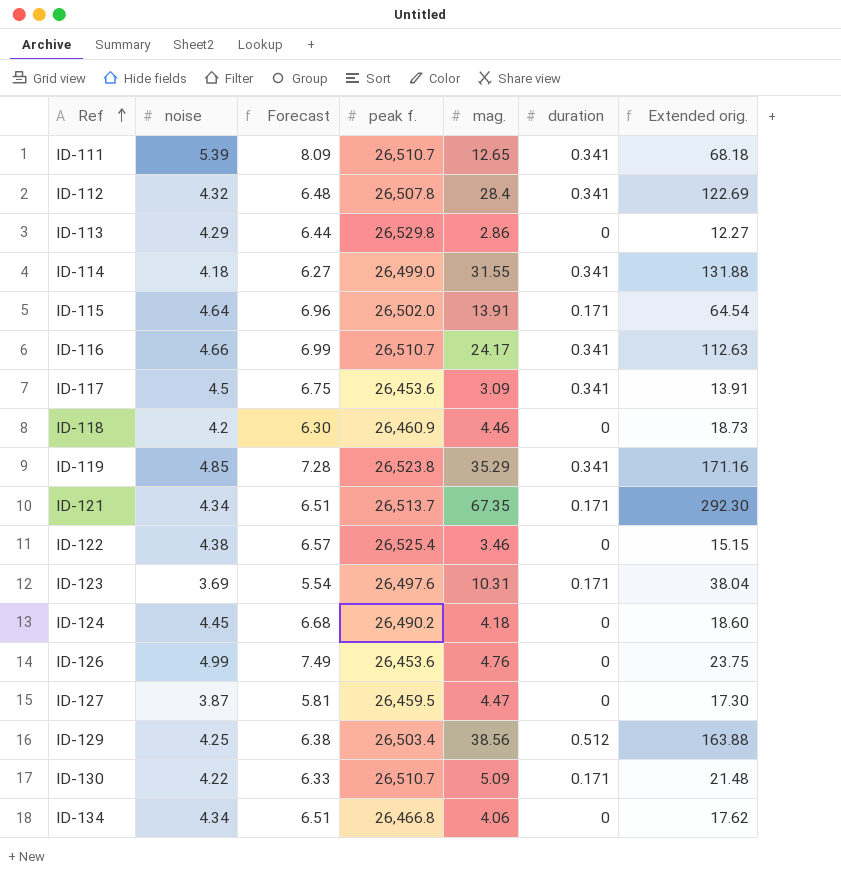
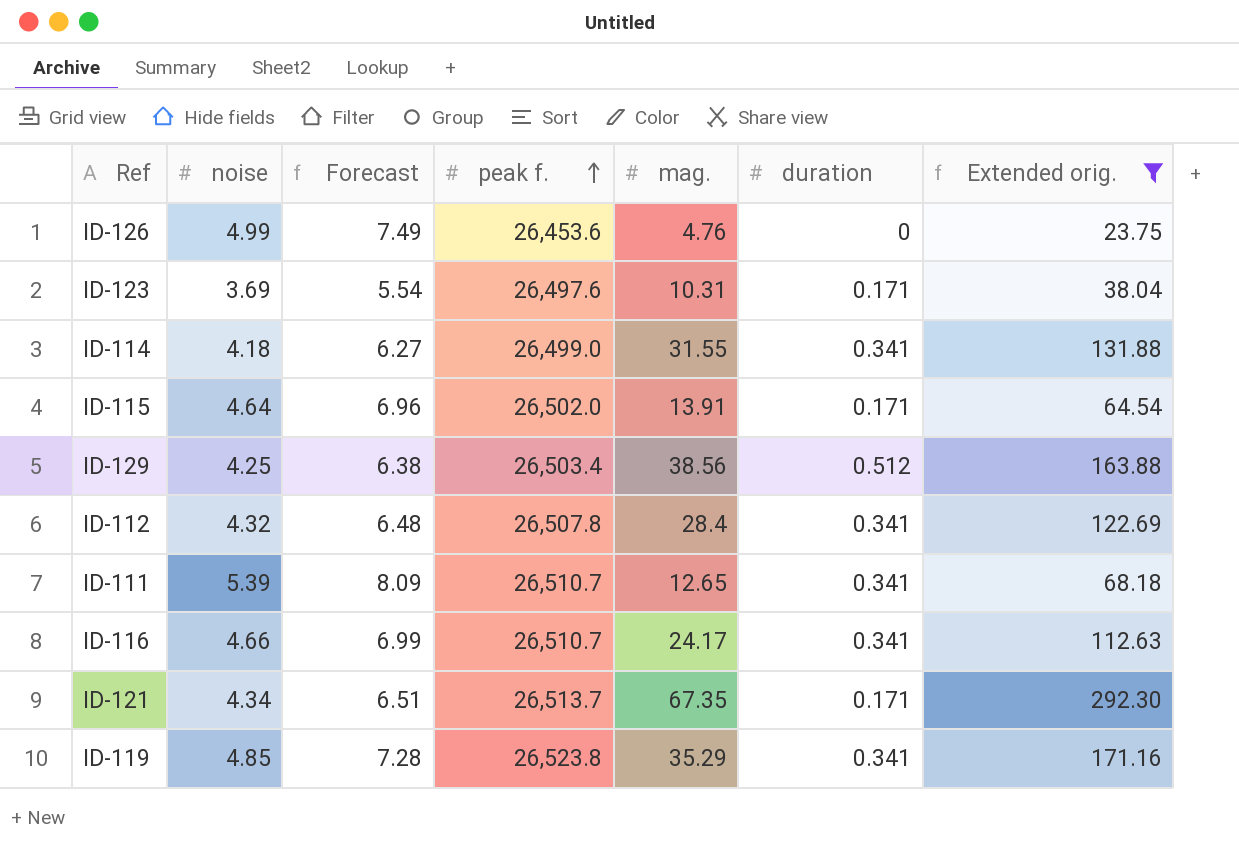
filter: none -> Extended orig. >= 23.75
row order: Ref ascending -> peak f. ascending

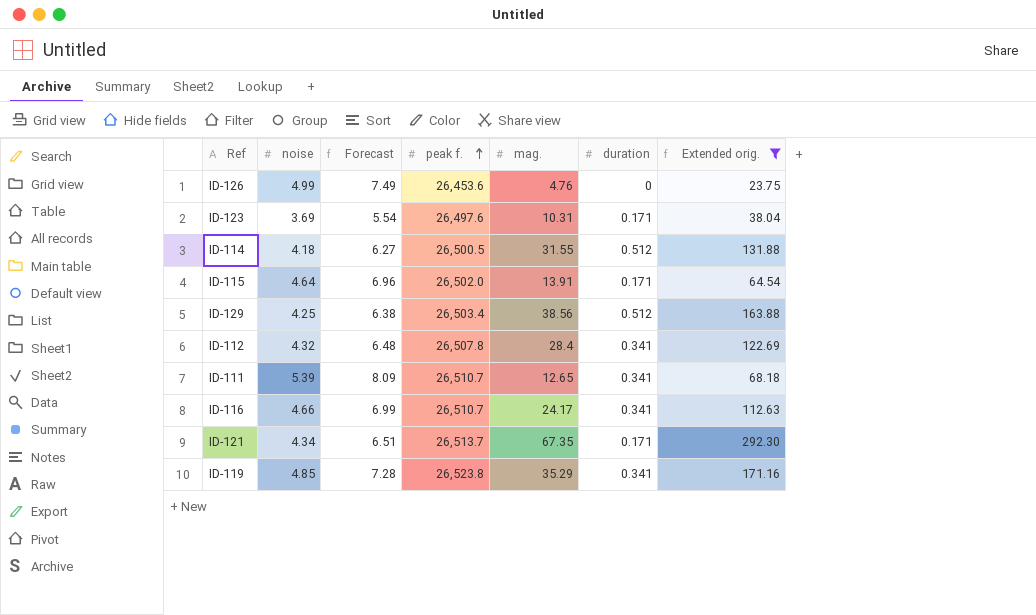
ID-114 | peak f.: 26,499.0 -> 26,500.5
ID-114 | duration: 0.341 -> 0.512

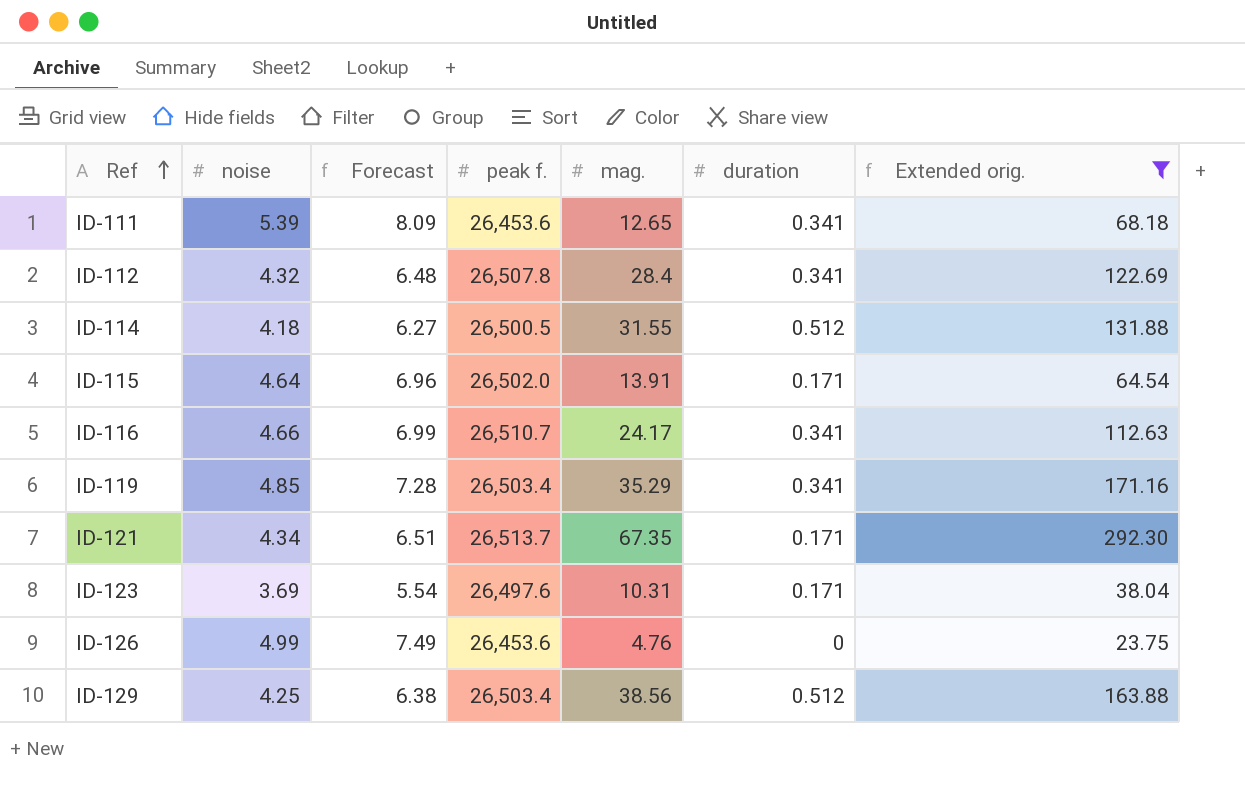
row order: peak f. ascending -> Ref ascending
ID-111 | peak f.: 26,510.7 -> 26,453.6
ID-119 | peak f.: 26,523.8 -> 26,503.4

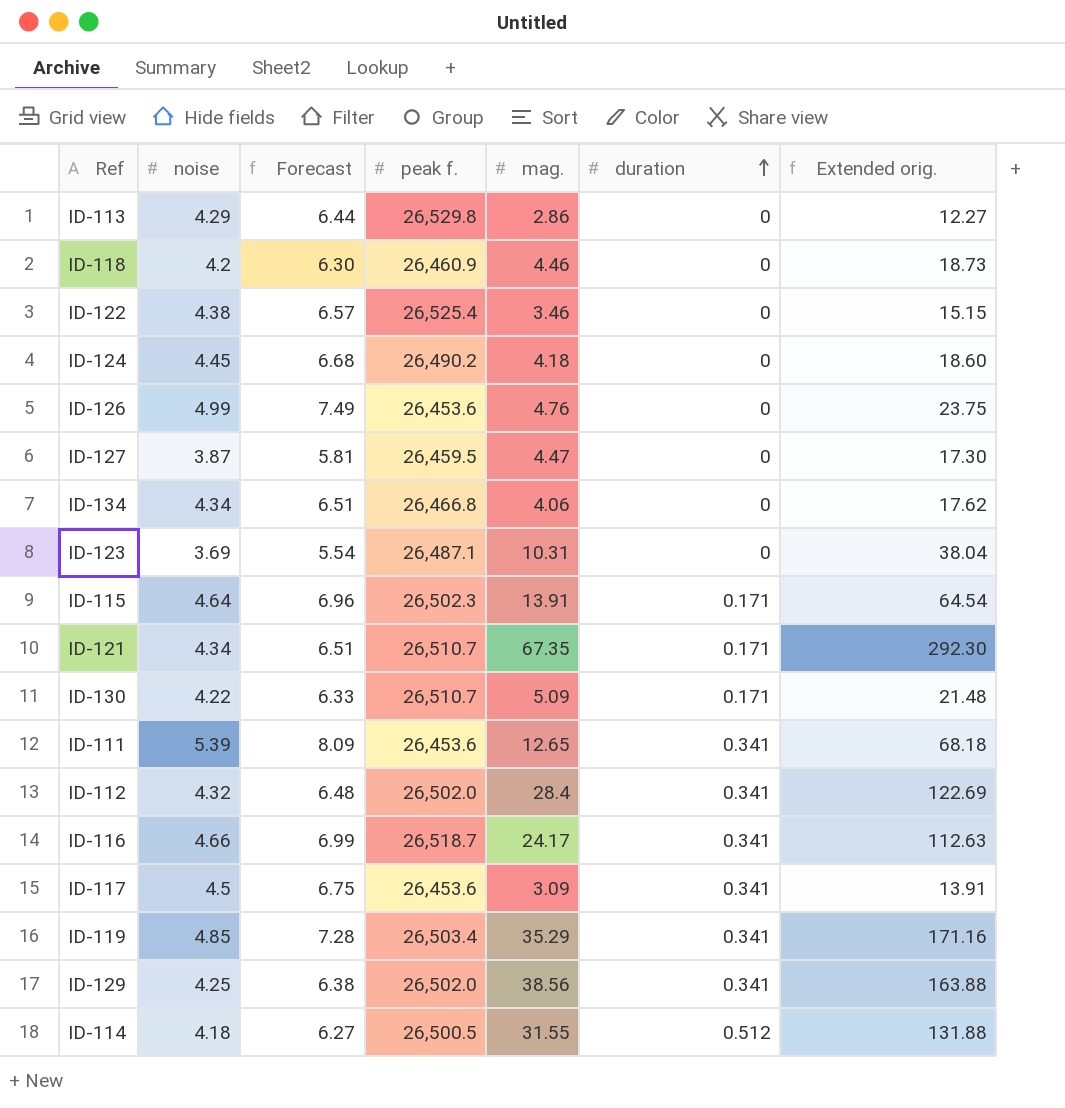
filter: Extended orig. >= 23.75 -> none
row order: Ref ascending -> duration ascending
ID-123 | peak f.: 26,497.6 -> 26,487.1
ID-123 | duration: 0.171 -> 0
ID-115 | peak f.: 26,502.0 -> 26,502.3
ID-121 | peak f.: 26,513.7 -> 26,510.7
ID-112 | peak f.: 26,507.8 -> 26,502.0
ID-116 | peak f.: 26,510.7 -> 26,518.7
ID-129 | peak f.: 26,503.4 -> 26,502.0
ID-129 | duration: 0.512 -> 0.341

